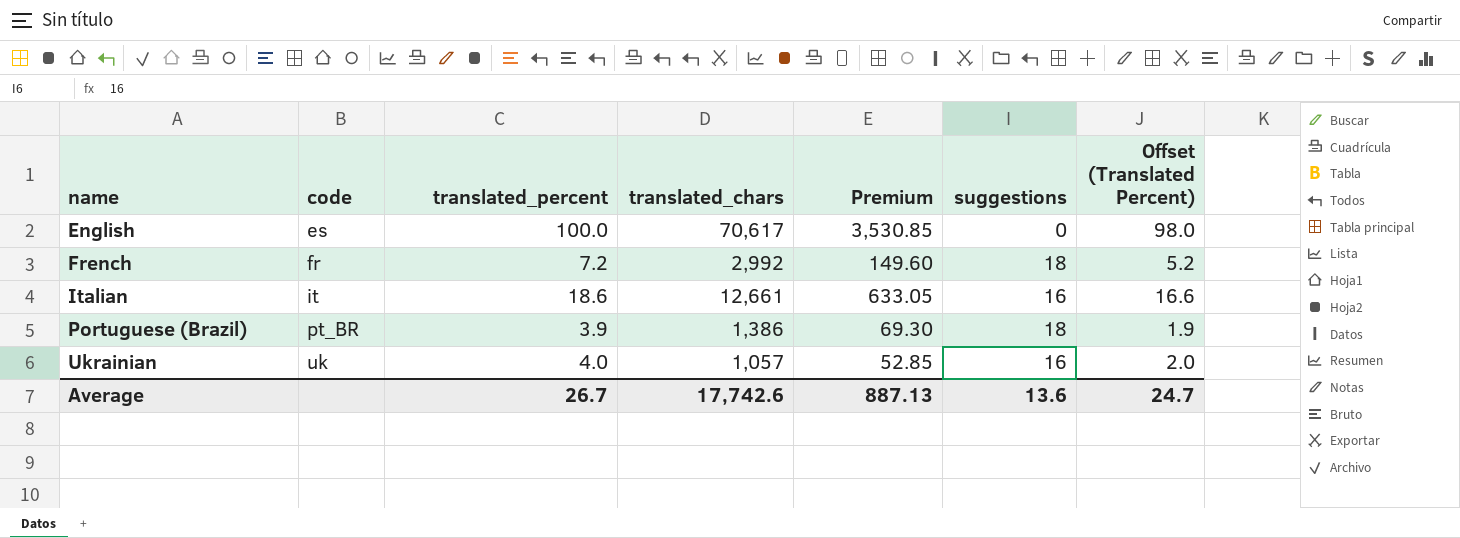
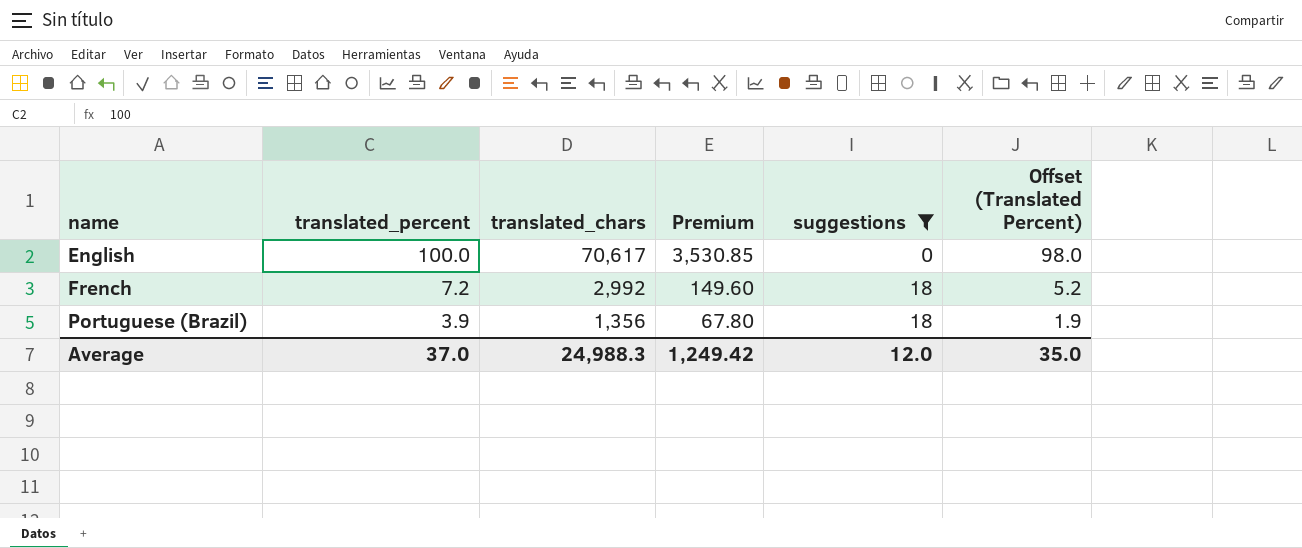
filter: none -> suggestions != 16
column code | position: 2 -> none
Portuguese (Brazil) | translated_chars: 1,386 -> 1,356
Portuguese (Brazil) | Premium: 69.30 -> 67.80
Average | translated_percent: 26.7 -> 37.0
Average | translated_chars: 17,742.6 -> 24,988.3
Average | Premium: 887.13 -> 1,249.42
Average | suggestions: 13.6 -> 12.0
Average | Offset (Translated Percent): 24.7 -> 35.0

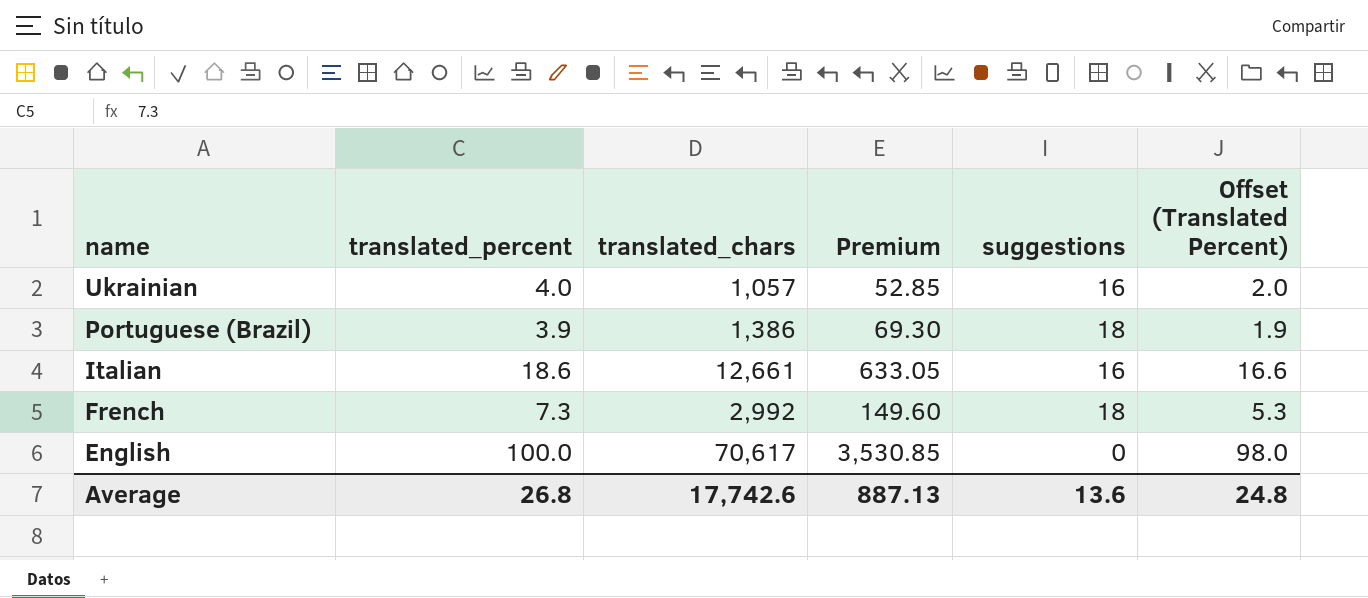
filter: suggestions != 16 -> none
row order: name ascending -> name descending
Portuguese (Brazil) | translated_chars: 1,356 -> 1,386
Portuguese (Brazil) | Premium: 67.80 -> 69.30
French | translated_percent: 7.2 -> 7.3
French | Offset (Translated Percent): 5.2 -> 5.3
Average | translated_percent: 37.0 -> 26.8
Average | translated_chars: 24,988.3 -> 17,742.6
Average | Premium: 1,249.42 -> 887.13
Average | suggestions: 12.0 -> 13.6
Average | Offset (Translated Percent): 35.0 -> 24.8

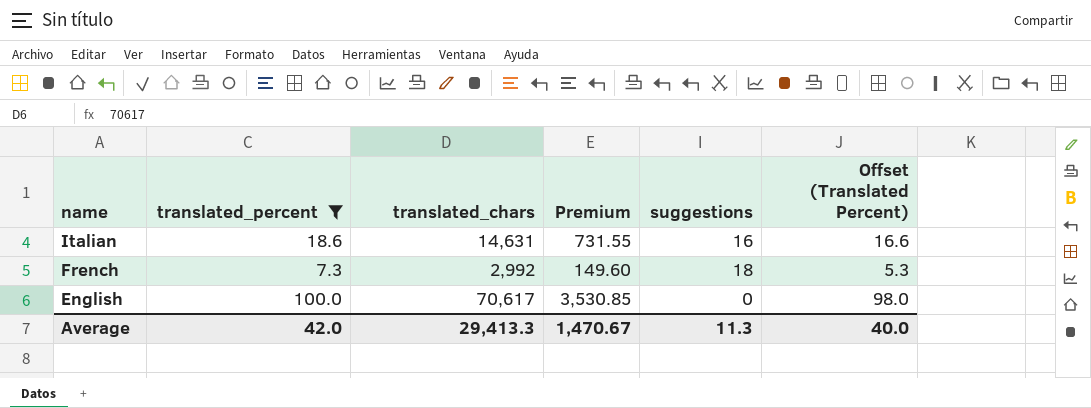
filter: none -> translated_percent >= 7.3
Italian | translated_chars: 12,661 -> 14,631
Italian | Premium: 633.05 -> 731.55
Average | translated_percent: 26.8 -> 42.0
Average | translated_chars: 17,742.6 -> 29,413.3
Average | Premium: 887.13 -> 1,470.67
Average | suggestions: 13.6 -> 11.3
Average | Offset (Translated Percent): 24.8 -> 40.0

